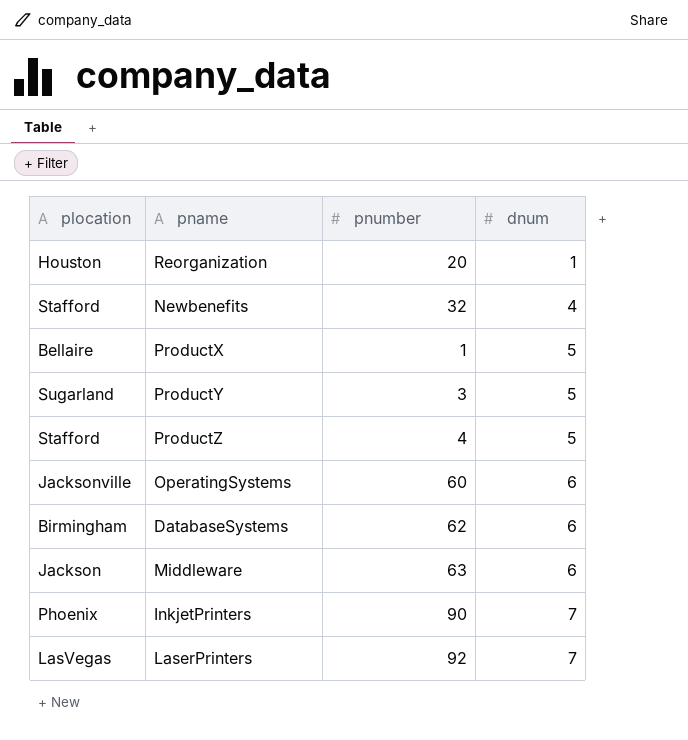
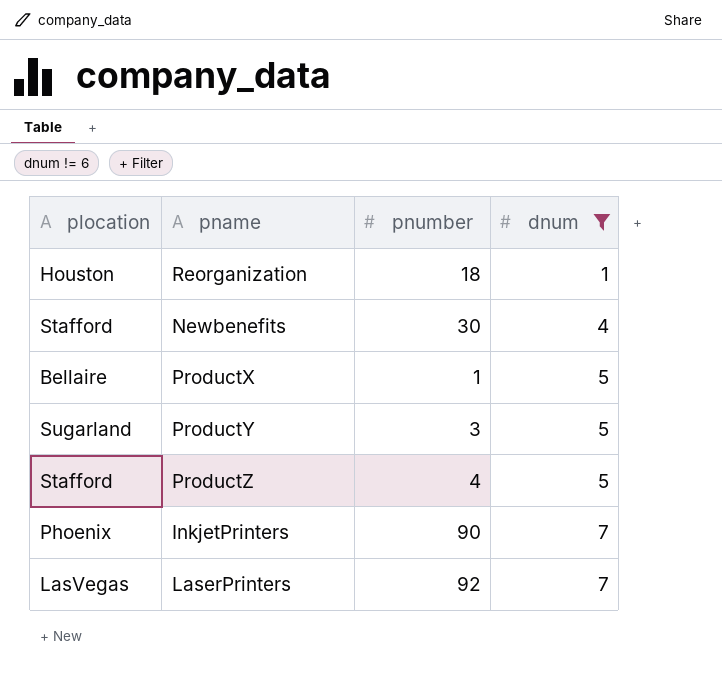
filter: none -> dnum != 6
Reorganization | pnumber: 20 -> 18
Newbenefits | pnumber: 32 -> 30

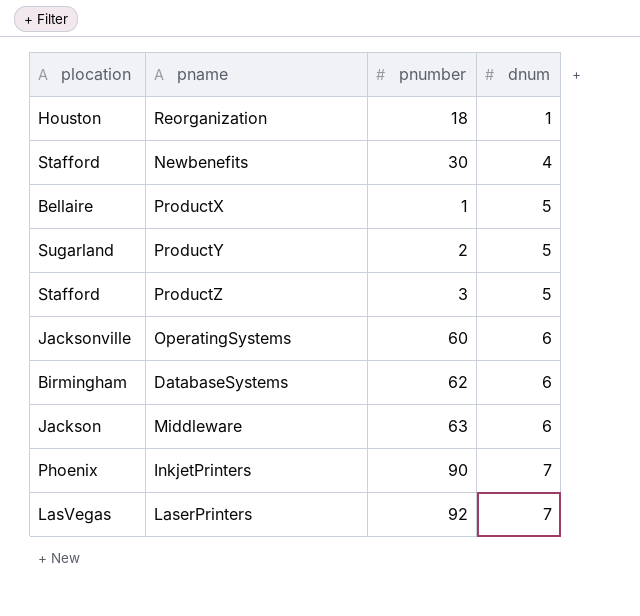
filter: dnum != 6 -> none
ProductY | pnumber: 3 -> 2
ProductZ | pnumber: 4 -> 3

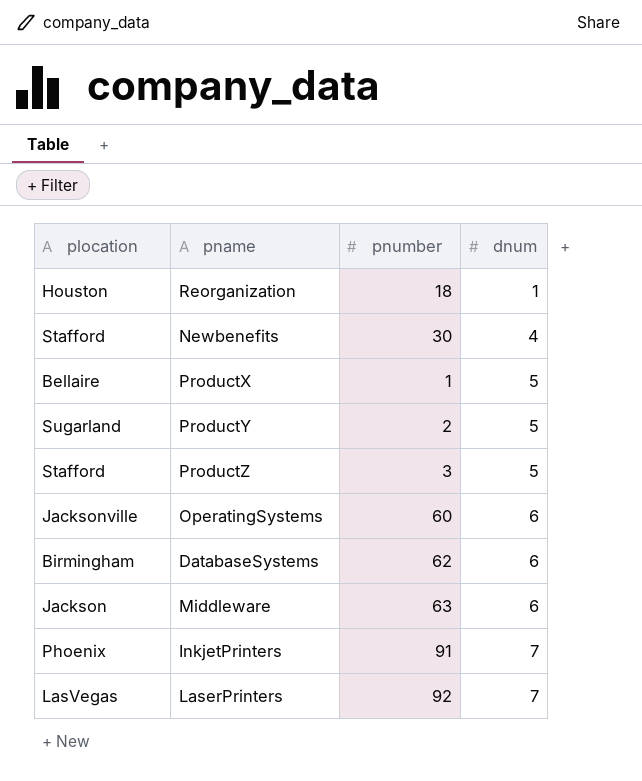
InkjetPrinters | pnumber: 90 -> 91

